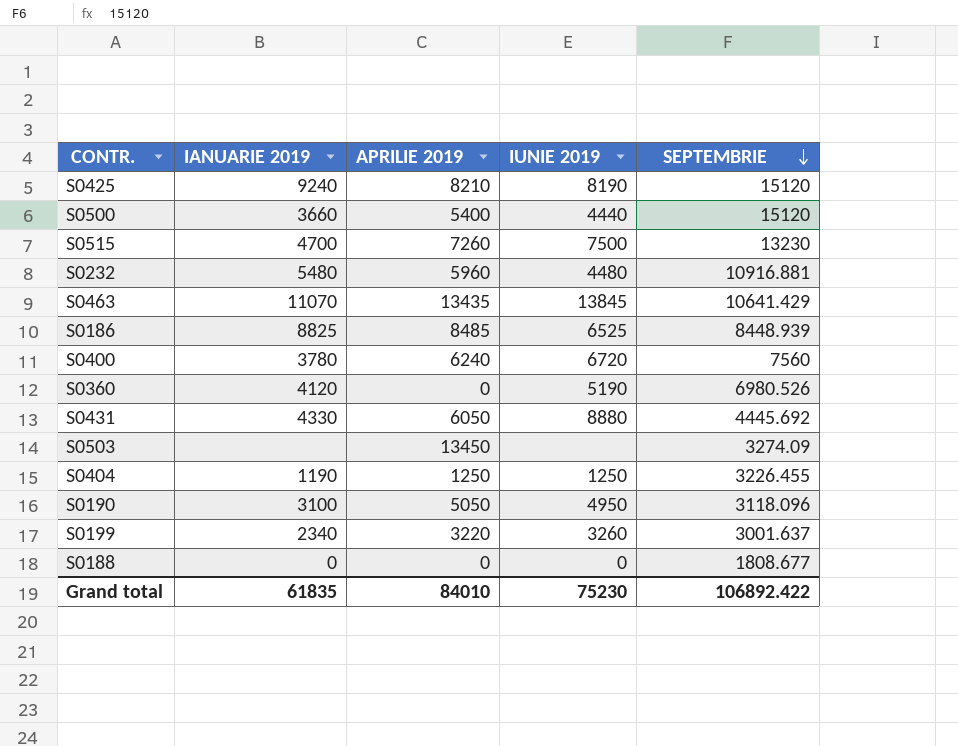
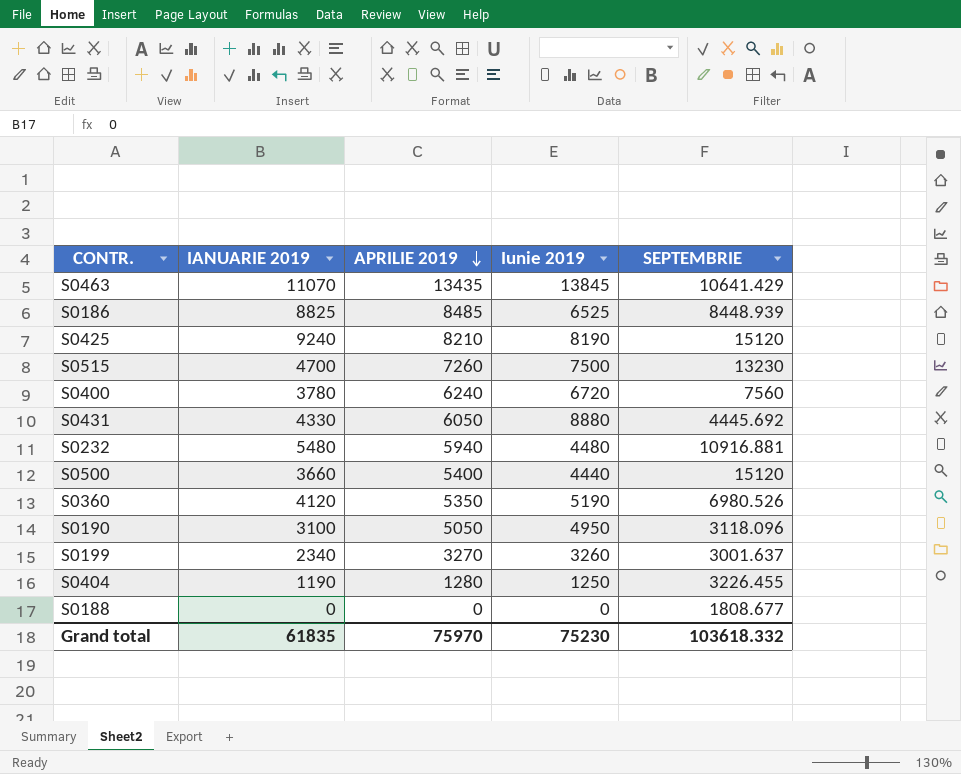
row order: SEPTEMBRIE descending -> APRILIE 2019 descending
column name: IUNIE 2019 -> Iunie 2019
row S0503: none | 13450 | none | 3274.09 -> none
S0232 | APRILIE 2019: 5960 -> 5940
S0360 | APRILIE 2019: 0 -> 5350
S0199 | APRILIE 2019: 3220 -> 3270
S0404 | APRILIE 2019: 1250 -> 1280
Grand total | APRILIE 2019: 84010 -> 75970
Grand total | SEPTEMBRIE: 106892.422 -> 103618.332

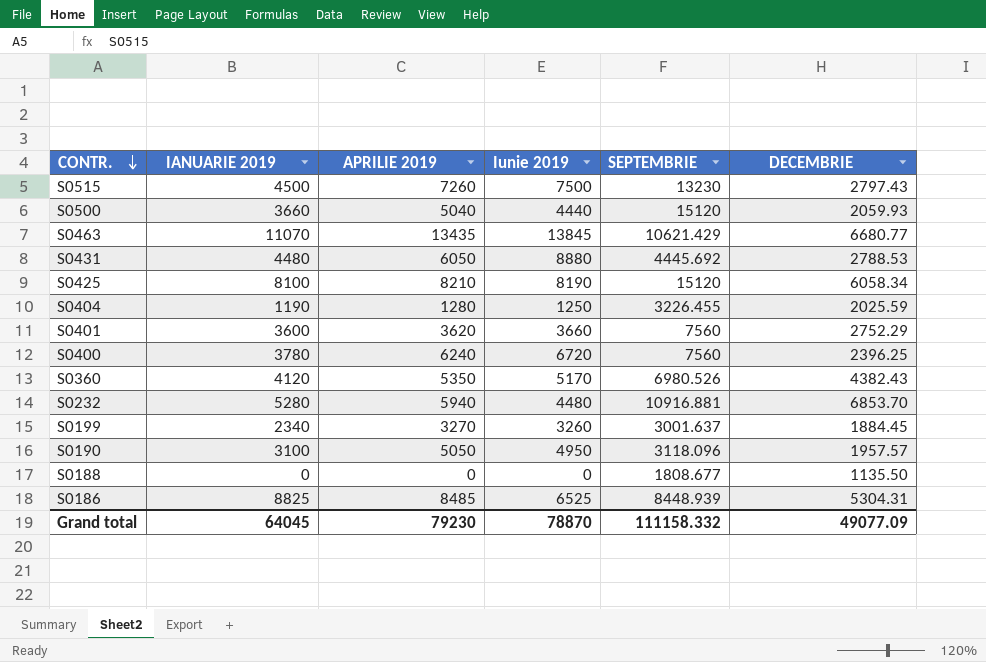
row order: APRILIE 2019 descending -> CONTR. descending
column DECEMBRIE | position: none -> 6
S0515 | IANUARIE 2019: 4700 -> 4500
S0500 | APRILIE 2019: 5400 -> 5040
S0463 | SEPTEMBRIE: 10641.429 -> 10621.429
S0431 | IANUARIE 2019: 4330 -> 4480
S0425 | IANUARIE 2019: 9240 -> 8100
row S0401: none -> 3600 | 3620 | 3660 | 7560 | 2752.29
S0360 | Iunie 2019: 5190 -> 5170
S0232 | IANUARIE 2019: 5480 -> 5280
Grand total | IANUARIE 2019: 61835 -> 64045
Grand total | APRILIE 2019: 75970 -> 79230
Grand total | Iunie 2019: 75230 -> 78870
Grand total | SEPTEMBRIE: 103618.332 -> 111158.332

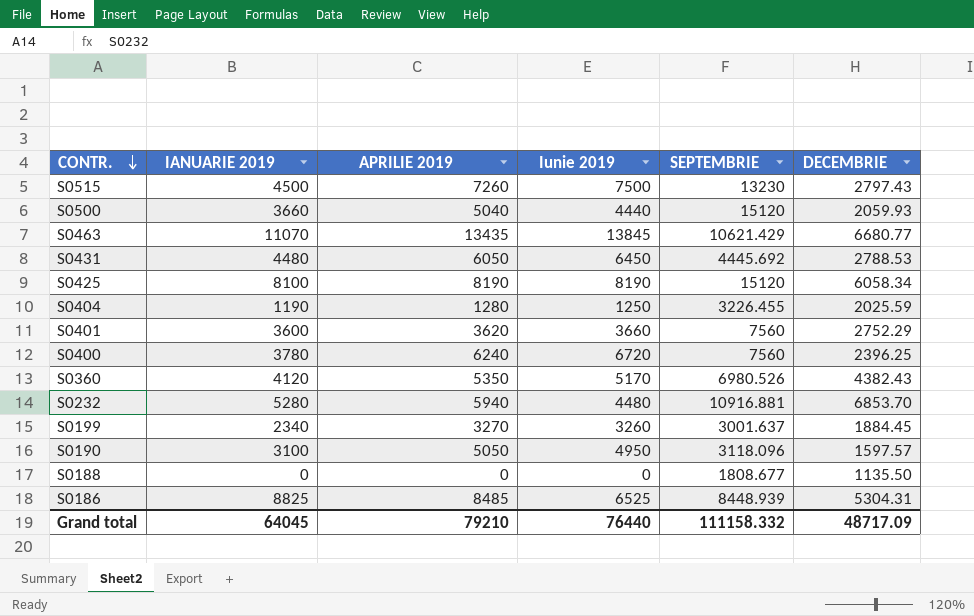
S0431 | Iunie 2019: 8880 -> 6450
S0425 | APRILIE 2019: 8210 -> 8190
S0190 | DECEMBRIE: 1957.57 -> 1597.57
Grand total | APRILIE 2019: 79230 -> 79210
Grand total | Iunie 2019: 78870 -> 76440
Grand total | DECEMBRIE: 49077.09 -> 48717.09

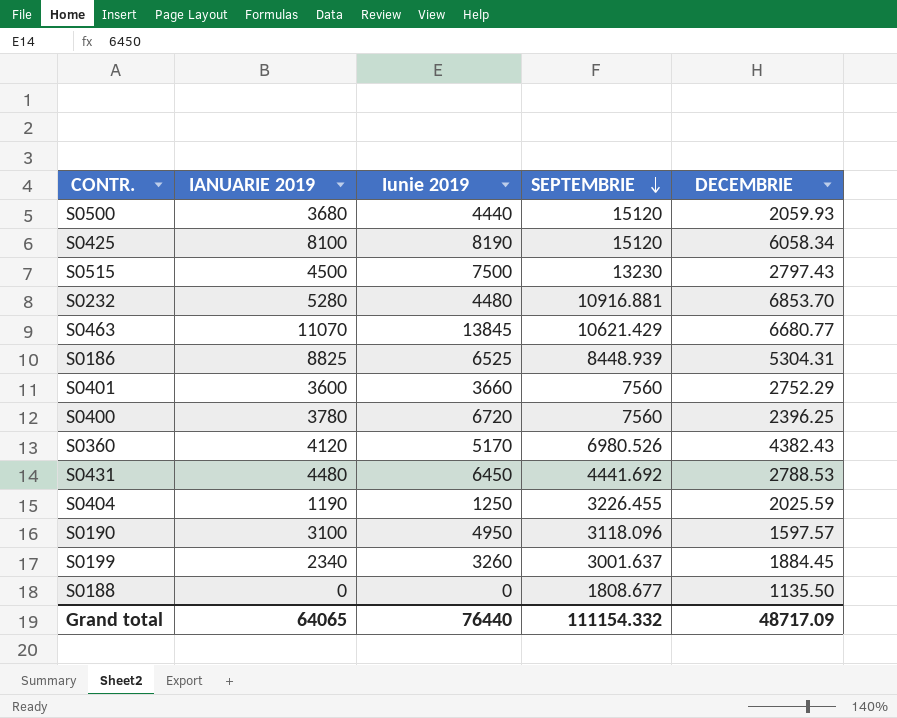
row order: CONTR. descending -> SEPTEMBRIE descending
column APRILIE 2019 | position: 3 -> none
S0500 | IANUARIE 2019: 3660 -> 3680
S0431 | SEPTEMBRIE: 4445.692 -> 4441.692
Grand total | IANUARIE 2019: 64045 -> 64065
Grand total | SEPTEMBRIE: 111158.332 -> 111154.332

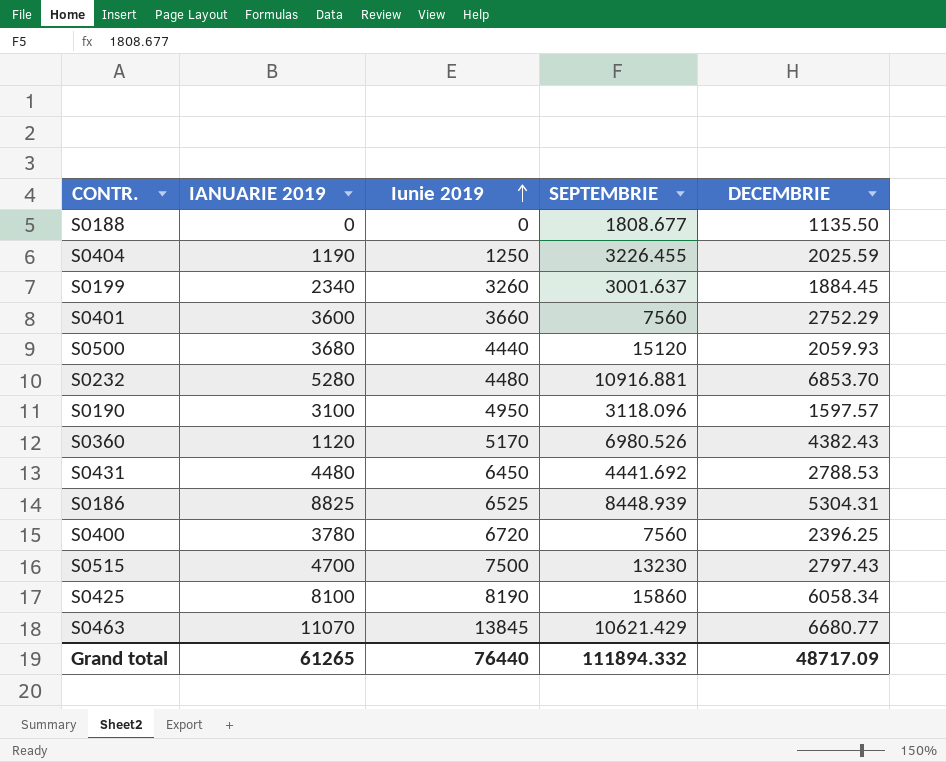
row order: SEPTEMBRIE descending -> Iunie 2019 ascending
S0360 | IANUARIE 2019: 4120 -> 1120
S0515 | IANUARIE 2019: 4500 -> 4700
S0425 | SEPTEMBRIE: 15120 -> 15860
Grand total | IANUARIE 2019: 64065 -> 61265
Grand total | SEPTEMBRIE: 111154.332 -> 111894.332

